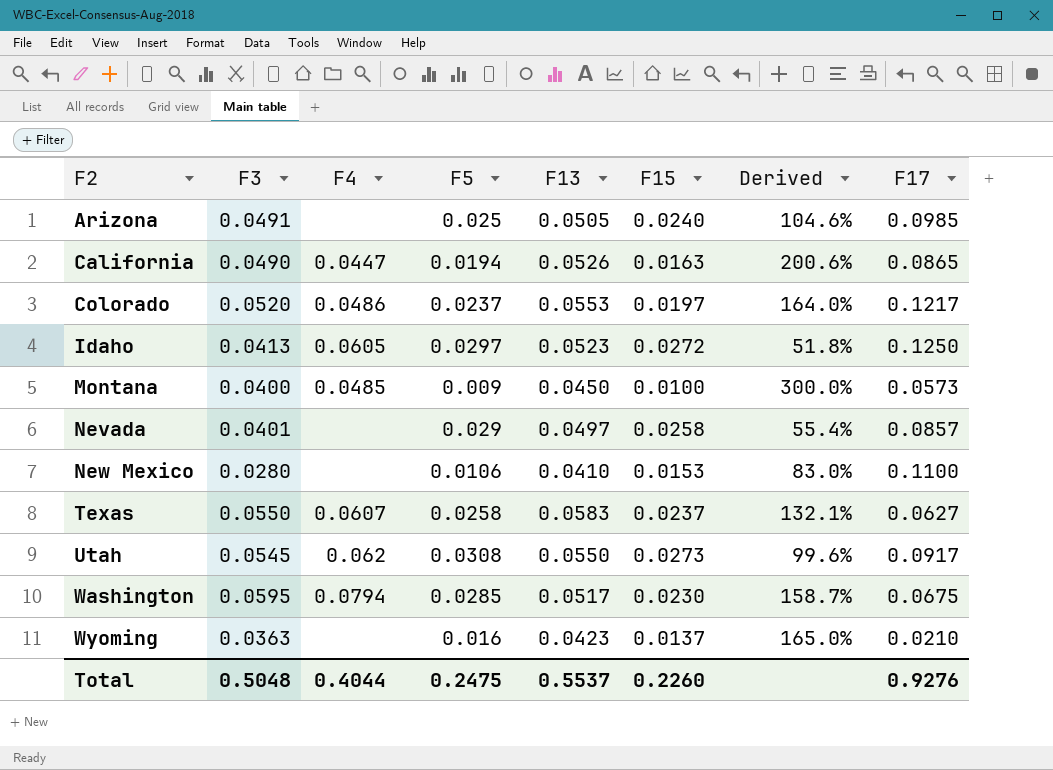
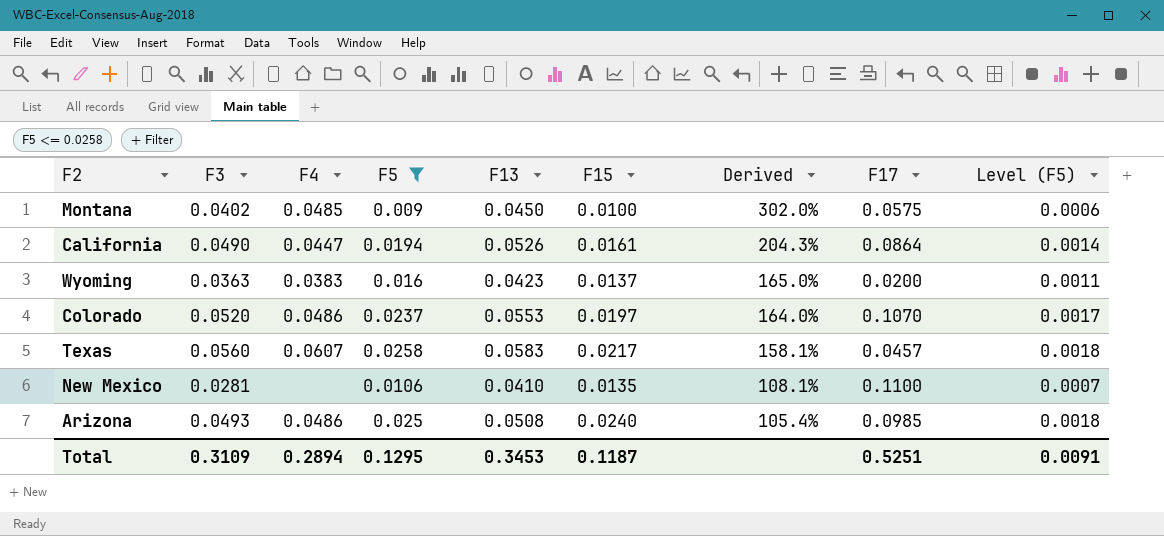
filter: none -> F5 <= 0.0258
row order: F2 ascending -> Derived descending
column Level (F5) | formula: none -> [F5] * 0.07
Montana | F3: 0.0400 -> 0.0402
Montana | Derived: 300.0% -> 302.0%
Montana | F17: 0.0573 -> 0.0575
California | F15: 0.0163 -> 0.0161
California | Derived: 200.6% -> 204.3%
California | F17: 0.0865 -> 0.0864
Wyoming | F4: none -> 0.0383
Wyoming | F17: 0.0210 -> 0.0200
Colorado | F17: 0.1217 -> 0.1070
Texas | F3: 0.0550 -> 0.0560
Texas | F15: 0.0237 -> 0.0217
Texas | Derived: 132.1% -> 158.1%
Texas | F17: 0.0627 -> 0.0457
New Mexico | F3: 0.0280 -> 0.0281
New Mexico | F15: 0.0153 -> 0.0135
New Mexico | Derived: 83.0% -> 108.1%
Arizona | F3: 0.0491 -> 0.0493
Arizona | F4: none -> 0.0486
Arizona | F13: 0.0505 -> 0.0508
Arizona | Derived: 104.6% -> 105.4%
Total | F3: 0.5048 -> 0.3109
Total | F4: 0.4044 -> 0.2894
Total | F5: 0.2475 -> 0.1295
Total | F13: 0.5537 -> 0.3453
Total | F15: 0.2260 -> 0.1187
Total | F17: 0.9276 -> 0.5251

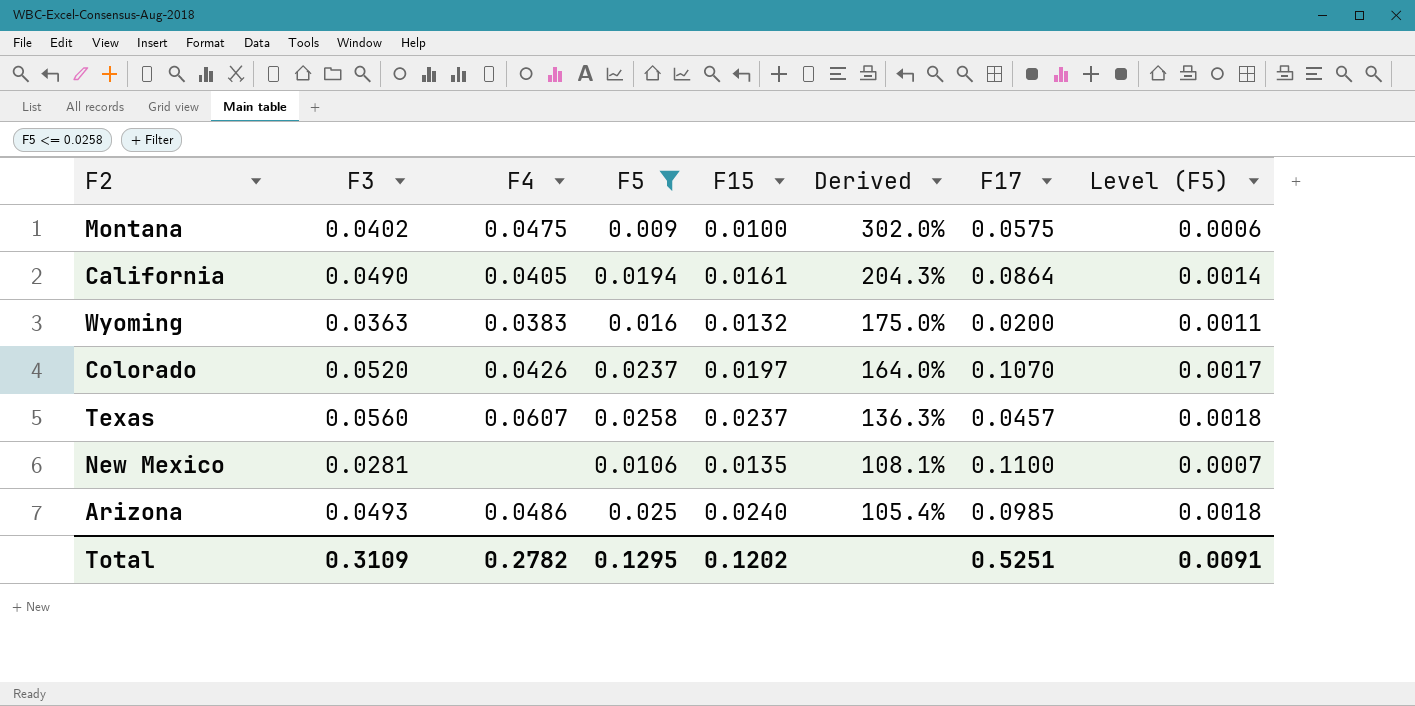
column F13 | position: 5 -> none
Montana | F4: 0.0485 -> 0.0475
California | F4: 0.0447 -> 0.0405
Wyoming | F15: 0.0137 -> 0.0132
Wyoming | Derived: 165.0% -> 175.0%
Colorado | F4: 0.0486 -> 0.0426
Texas | F15: 0.0217 -> 0.0237
Texas | Derived: 158.1% -> 136.3%
Total | F4: 0.2894 -> 0.2782
Total | F15: 0.1187 -> 0.1202

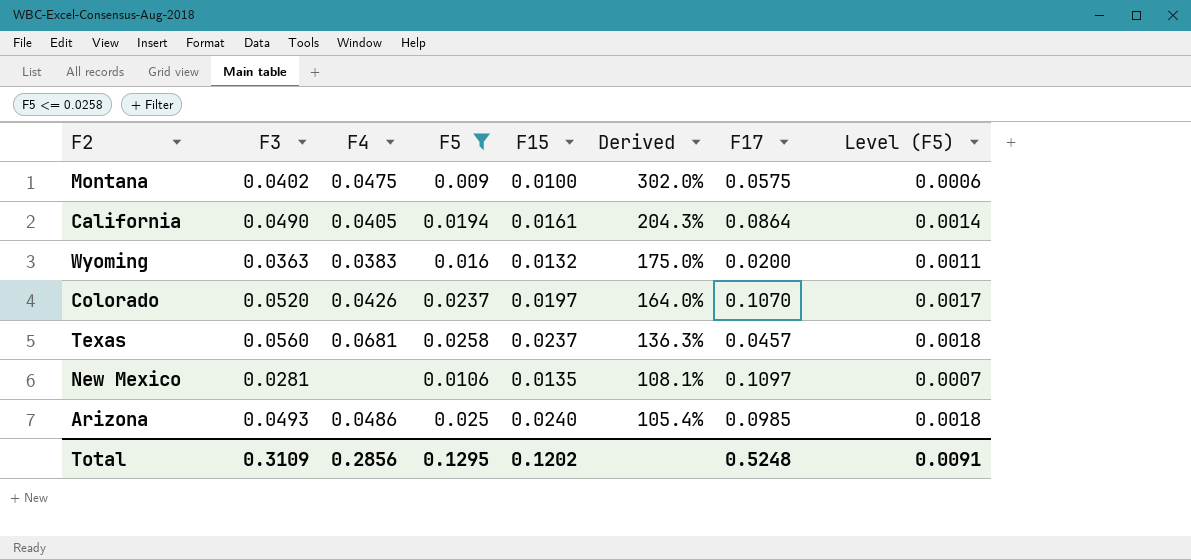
Texas | F4: 0.0607 -> 0.0681
New Mexico | F17: 0.1100 -> 0.1097
Total | F4: 0.2782 -> 0.2856
Total | F17: 0.5251 -> 0.5248

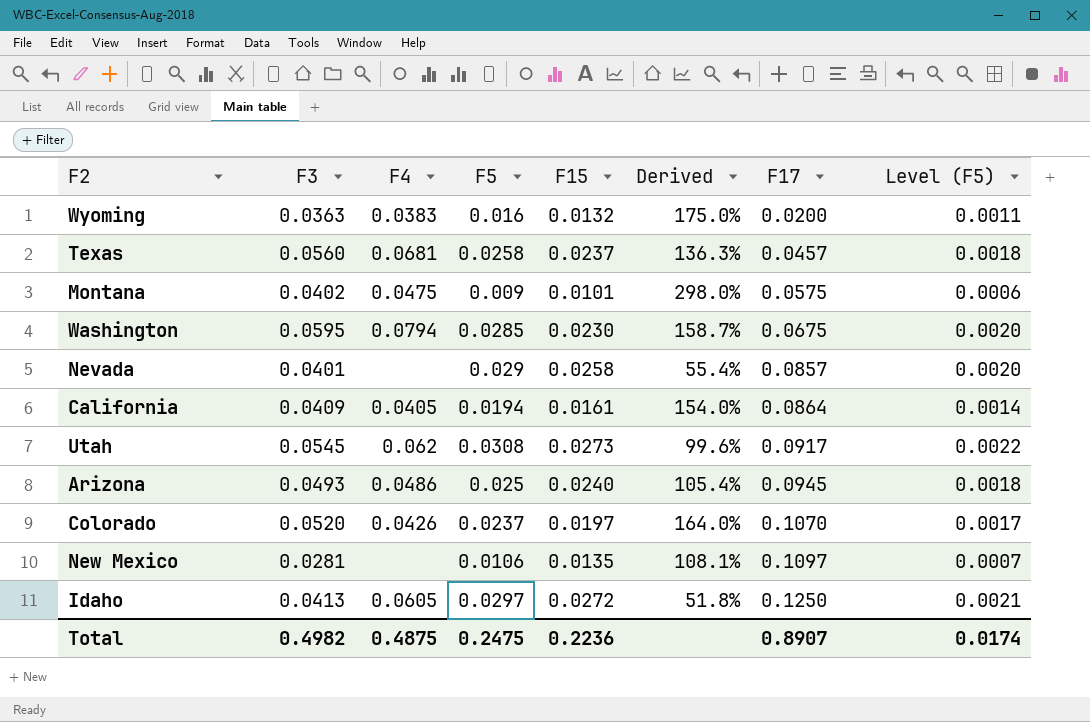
filter: F5 <= 0.0258 -> none
row order: Derived descending -> F17 ascending
Montana | F15: 0.0100 -> 0.0101
Montana | Derived: 302.0% -> 298.0%
California | F3: 0.0490 -> 0.0409
California | Derived: 204.3% -> 154.0%
Arizona | F17: 0.0985 -> 0.0945
Total | F3: 0.3109 -> 0.4982
Total | F4: 0.2856 -> 0.4875
Total | F5: 0.1295 -> 0.2475
Total | F15: 0.1202 -> 0.2236
Total | F17: 0.5248 -> 0.8907
Total | Level (F5): 0.0091 -> 0.0174

